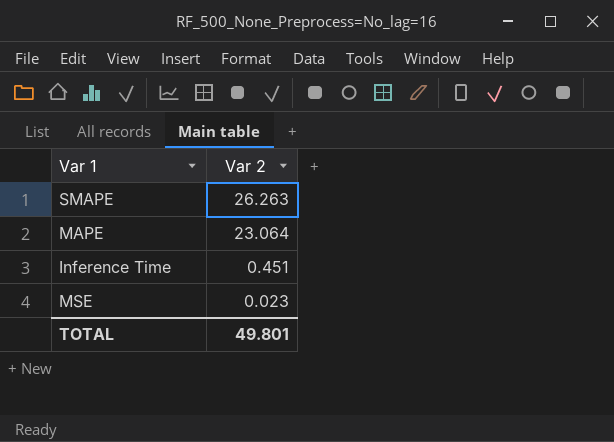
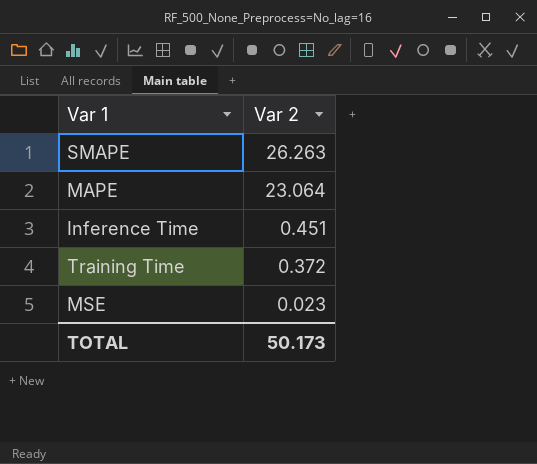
row Training Time: none -> 0.372
TOTAL | Var 2: 49.801 -> 50.173

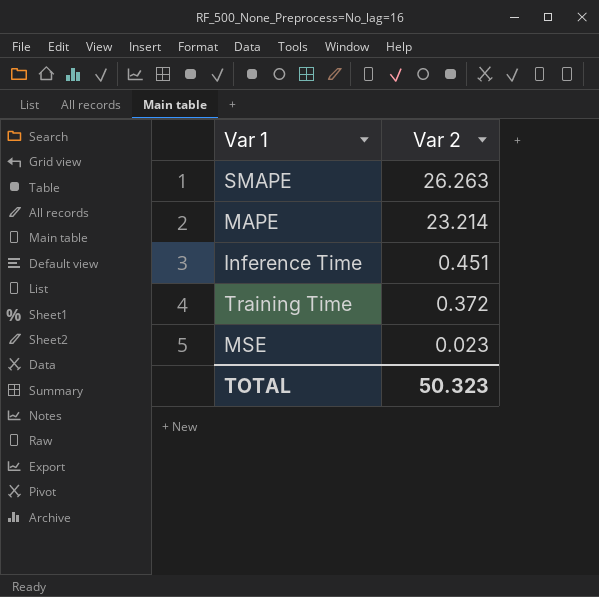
MAPE | Var 2: 23.064 -> 23.214
TOTAL | Var 2: 50.173 -> 50.323

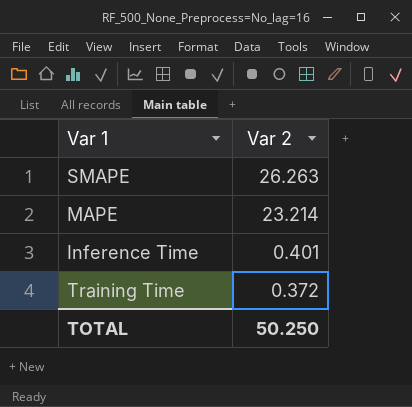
row MSE: 0.023 -> none
Inference Time | Var 2: 0.451 -> 0.401
TOTAL | Var 2: 50.323 -> 50.250

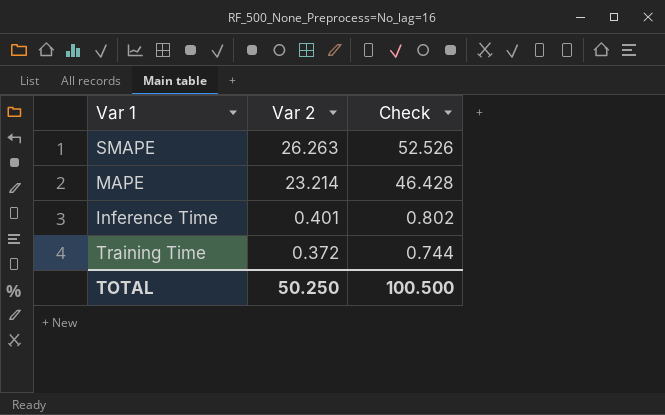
column Check | formula: none -> [Var 2] * 2

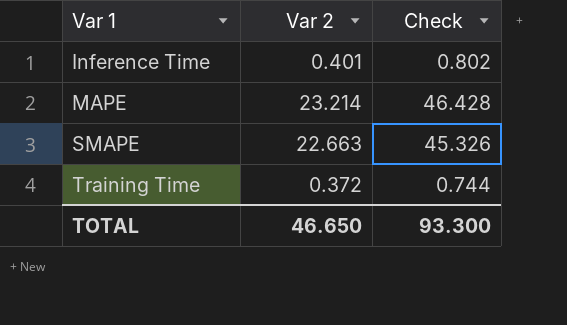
row order: Var 2 descending -> Var 1 ascending
SMAPE | Var 2: 26.263 -> 22.663
SMAPE | Check: 52.526 -> 45.326
TOTAL | Var 2: 50.250 -> 46.650
TOTAL | Check: 100.500 -> 93.300

